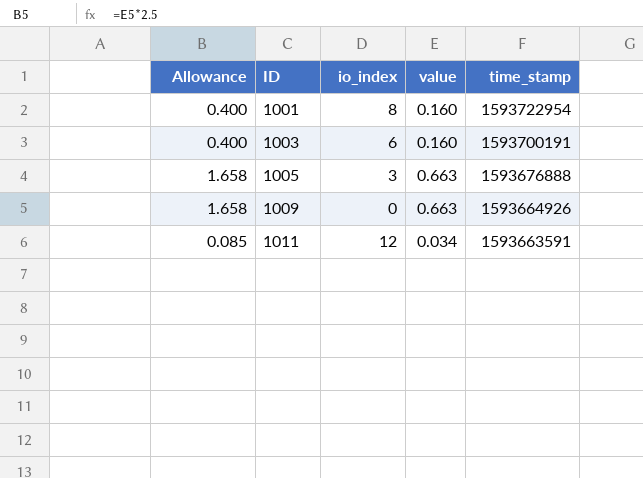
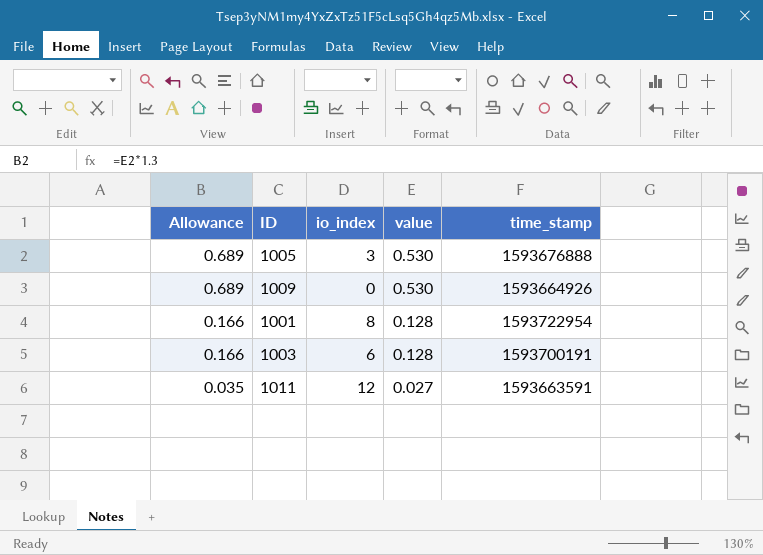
row order: ID ascending -> Allowance descending
column Allowance | formula: [value] * 2.5 -> [value] * 1.3
1005 | value: 0.663 -> 0.530
1009 | value: 0.663 -> 0.530
1001 | value: 0.160 -> 0.128
1003 | value: 0.160 -> 0.128
1011 | value: 0.034 -> 0.027

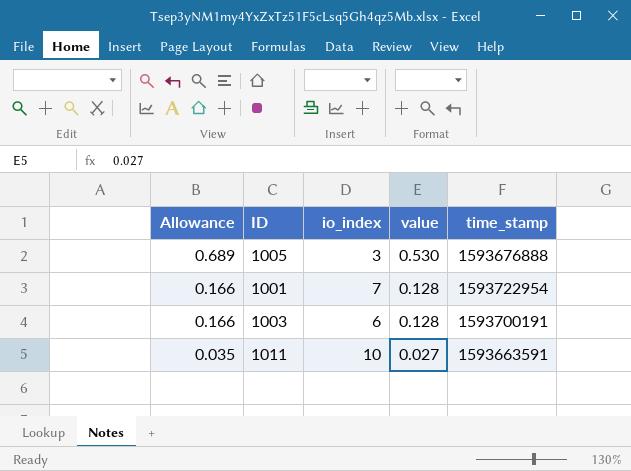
row 1009: 0.689 | 0 | 0.530 | 1593664926 -> none
1001 | io_index: 8 -> 7
1011 | io_index: 12 -> 10

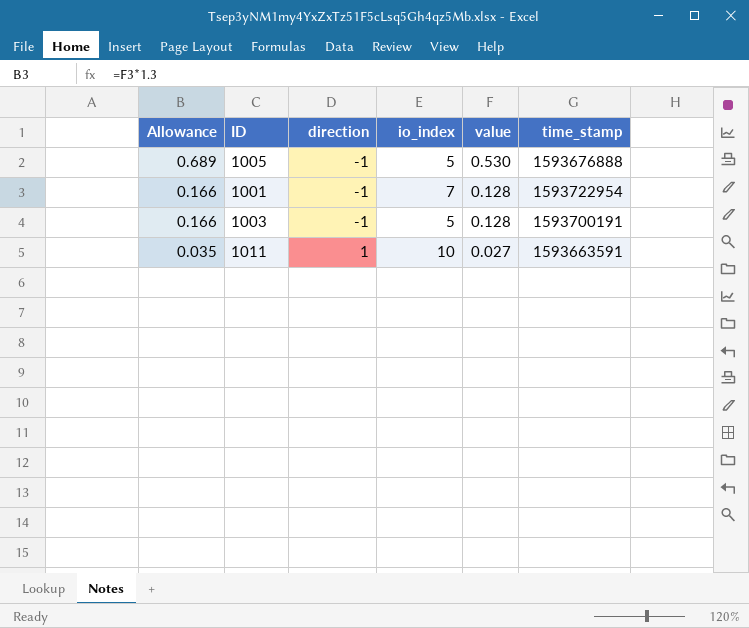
column direction | position: none -> 3
1005 | io_index: 3 -> 5
1003 | io_index: 6 -> 5

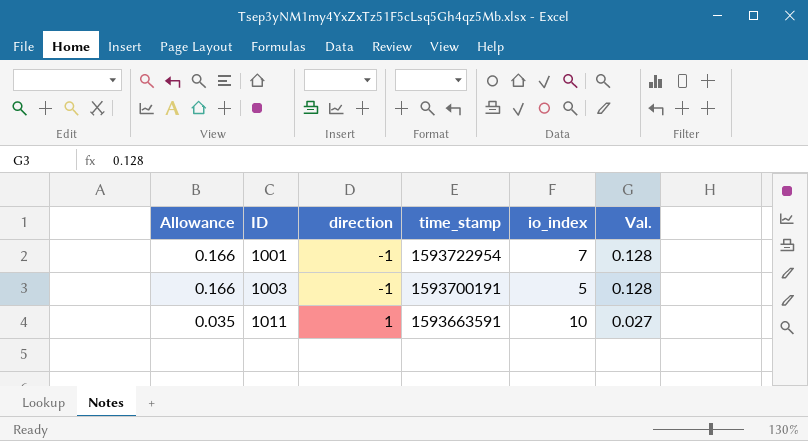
column time_stamp | position: 6 -> 4
column name: value -> Val.
row 1005: 0.689 | -1 | 5 | 0.530 | 1593676888 -> none

